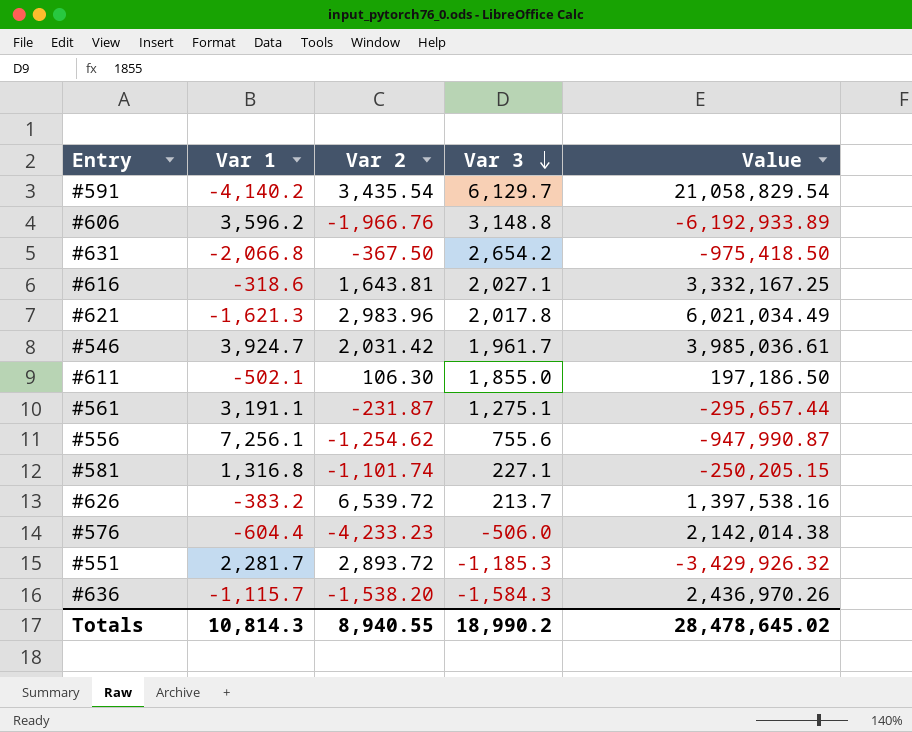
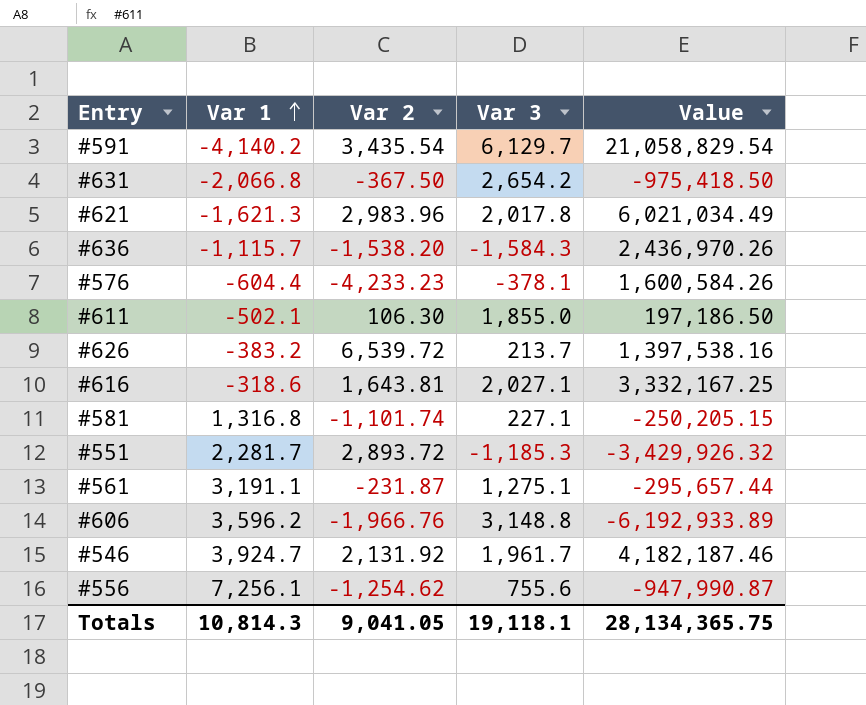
row order: Var 3 descending -> Var 1 ascending
#576 | Var 3: -506.0 -> -378.1
#576 | Value: 2,142,014.38 -> 1,600,584.26
#546 | Var 2: 2,031.42 -> 2,131.92
#546 | Value: 3,985,036.61 -> 4,182,187.46
Totals | Var 2: 8,940.55 -> 9,041.05
Totals | Var 3: 18,990.2 -> 19,118.1
Totals | Value: 28,478,645.02 -> 28,134,365.75

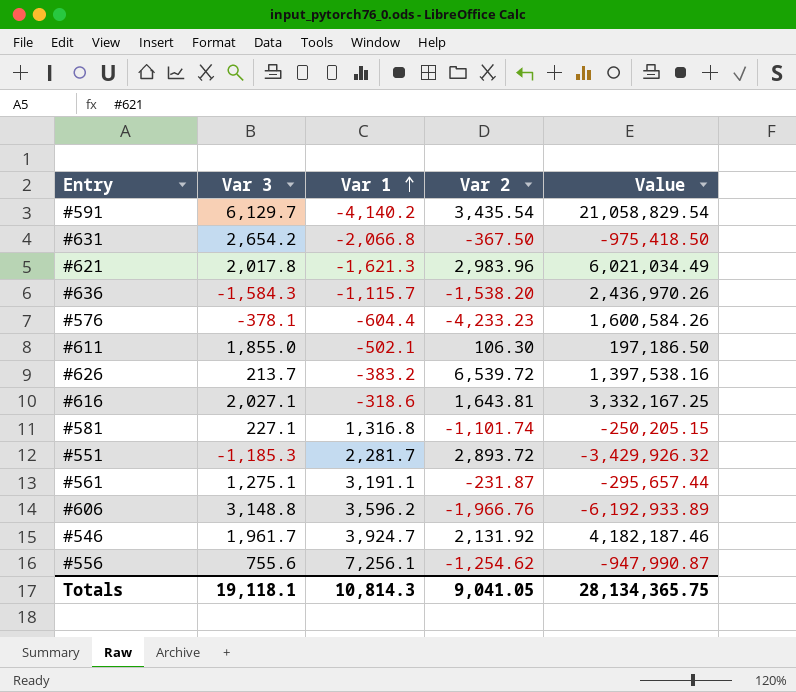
column Var 3 | position: 4 -> 2

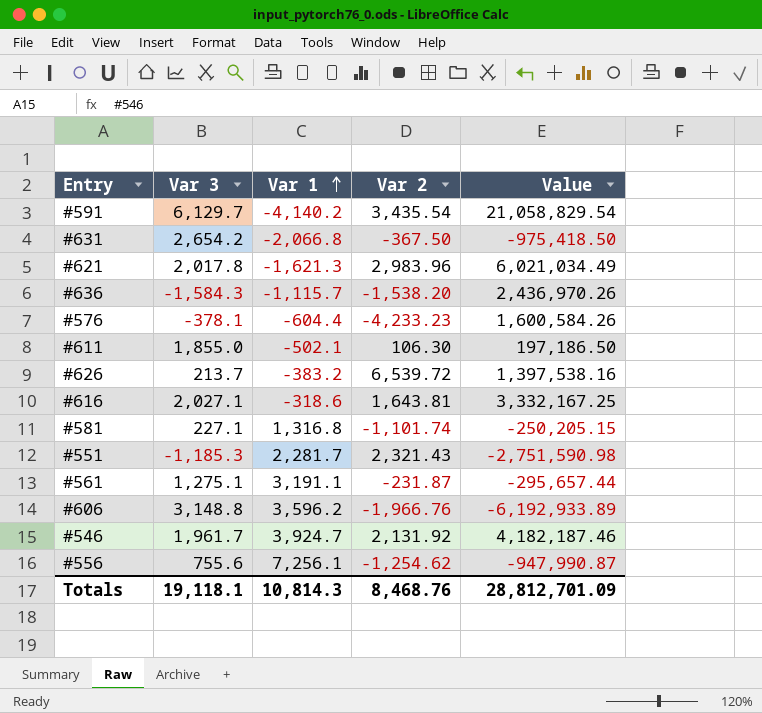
#551 | Var 2: 2,893.72 -> 2,321.43
#551 | Value: -3,429,926.32 -> -2,751,590.98
Totals | Var 2: 9,041.05 -> 8,468.76
Totals | Value: 28,134,365.75 -> 28,812,701.09

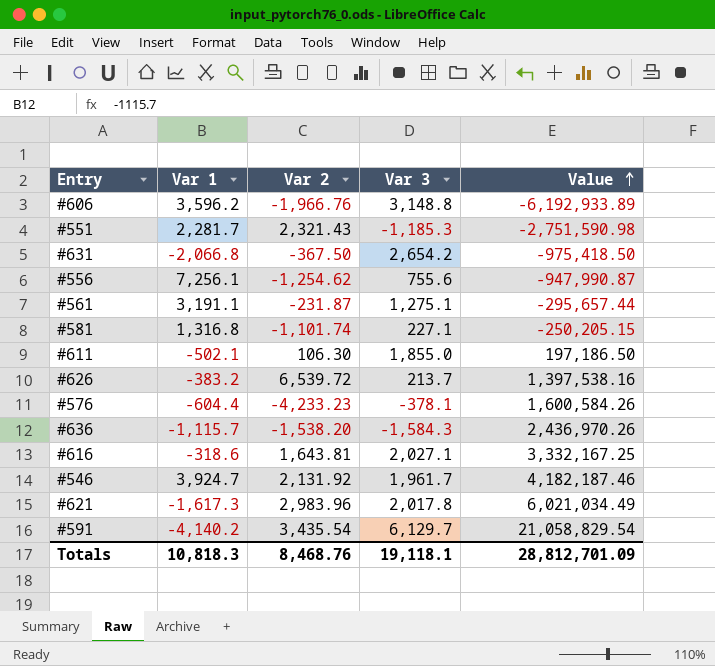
row order: Var 1 ascending -> Value ascending
column Var 3 | position: 2 -> 4
#621 | Var 1: -1,621.3 -> -1,617.3
Totals | Var 1: 10,814.3 -> 10,818.3

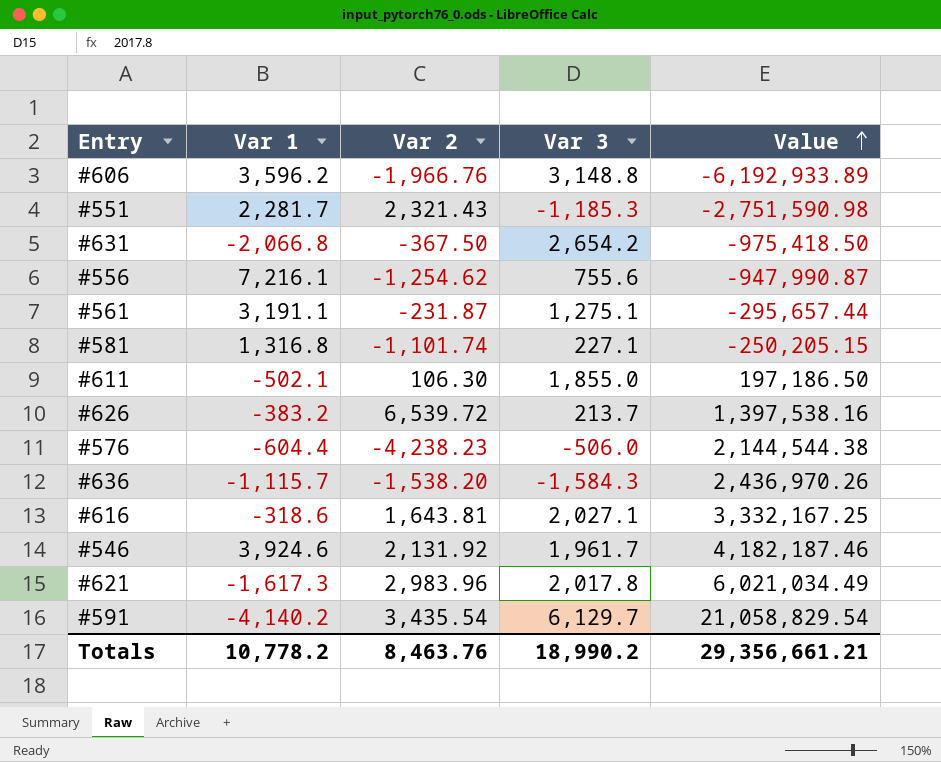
#556 | Var 1: 7,256.1 -> 7,216.1
#576 | Var 2: -4,233.23 -> -4,238.23
#576 | Var 3: -378.1 -> -506.0
#576 | Value: 1,600,584.26 -> 2,144,544.38
#546 | Var 1: 3,924.7 -> 3,924.6
Totals | Var 1: 10,818.3 -> 10,778.2
Totals | Var 2: 8,468.76 -> 8,463.76
Totals | Var 3: 19,118.1 -> 18,990.2
Totals | Value: 28,812,701.09 -> 29,356,661.21

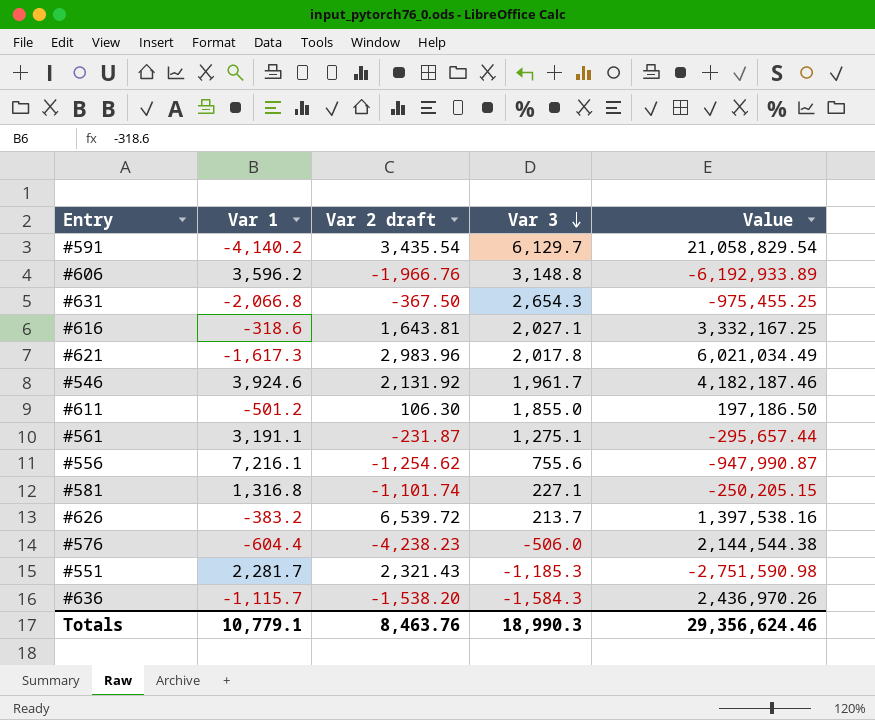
row order: Value ascending -> Var 3 descending
column name: Var 2 -> Var 2 draft
#631 | Var 3: 2,654.2 -> 2,654.3
#631 | Value: -975,418.50 -> -975,455.25
#611 | Var 1: -502.1 -> -501.2
Totals | Var 1: 10,778.2 -> 10,779.1
Totals | Var 3: 18,990.2 -> 18,990.3
Totals | Value: 29,356,661.21 -> 29,356,624.46

